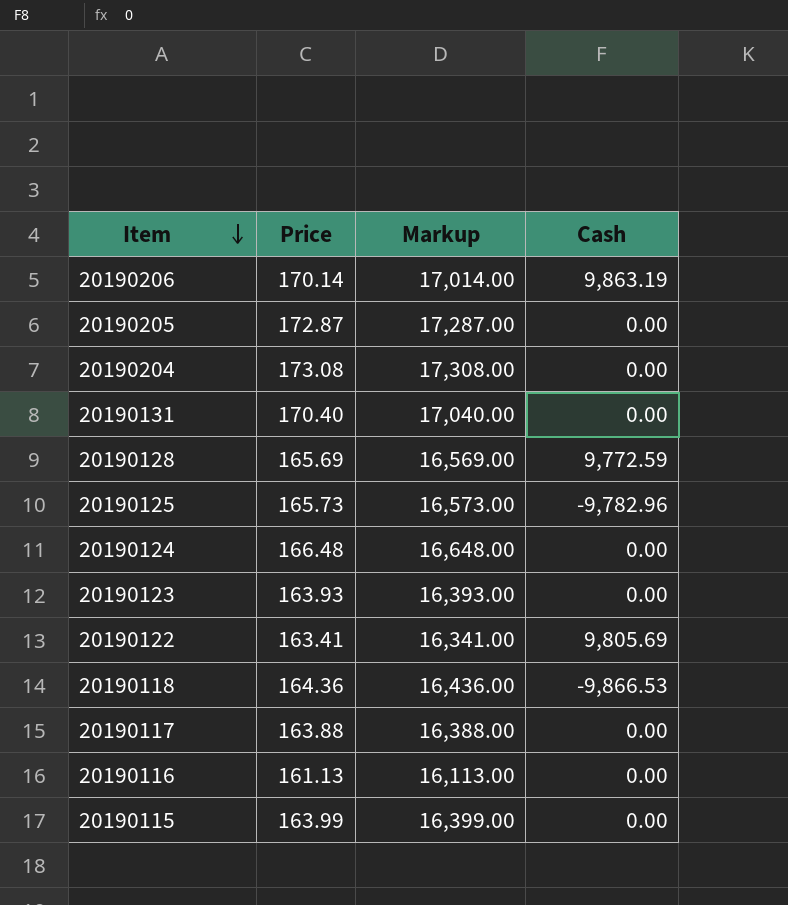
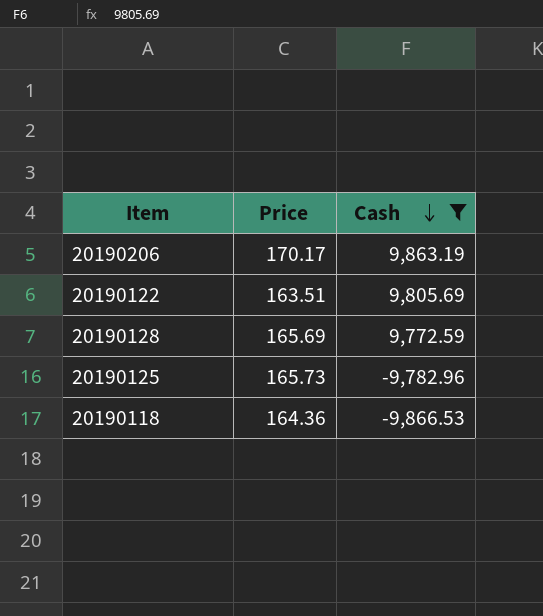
filter: none -> Cash != 0.00
row order: Item descending -> Cash descending
column Markup | formula: [Price] * 100 -> none
20190206 | Price: 170.14 -> 170.17
20190122 | Price: 163.41 -> 163.51

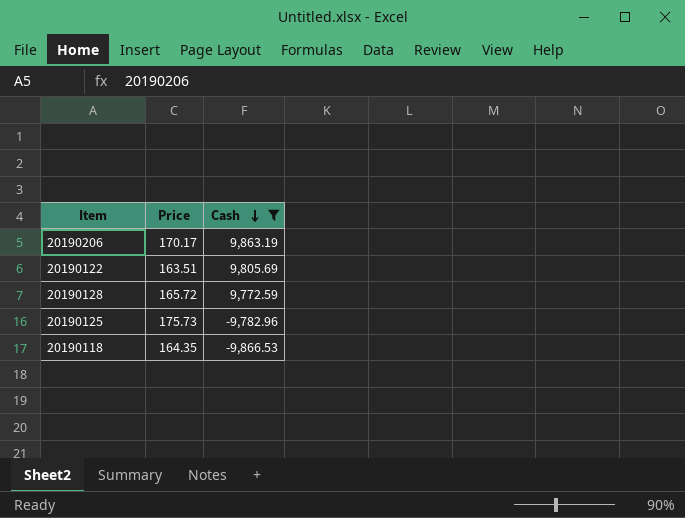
20190128 | Price: 165.69 -> 165.72
20190125 | Price: 165.73 -> 175.73
20190118 | Price: 164.36 -> 164.35

